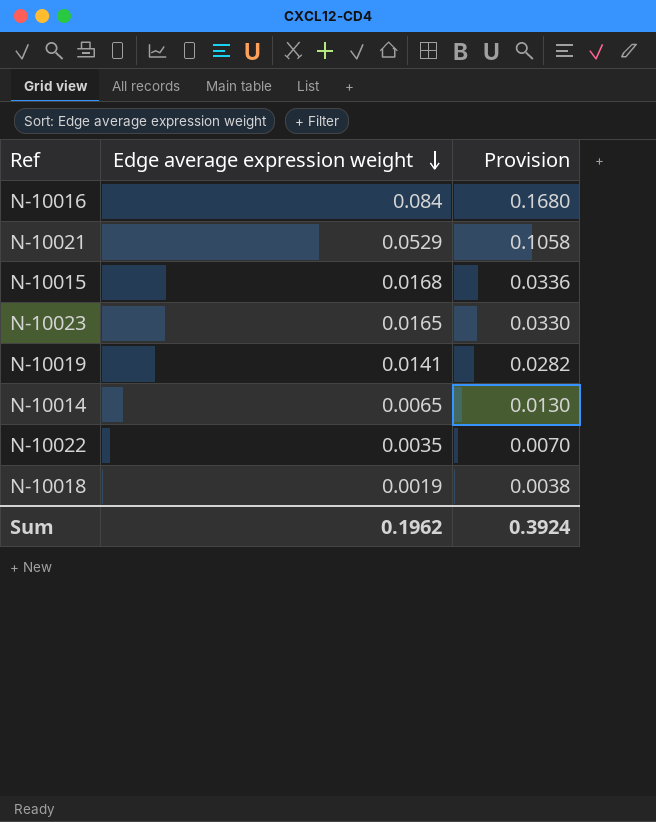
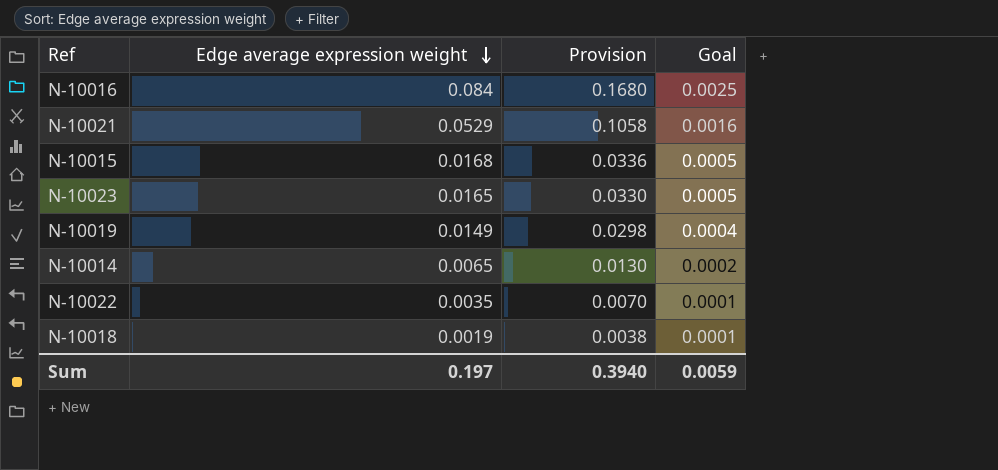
column Goal | formula: none -> [Edge average expression weight] * 0.03
N-10019 | Edge average expression weight: 0.0141 -> 0.0149
N-10019 | Provision: 0.0282 -> 0.0298
Sum | Edge average expression weight: 0.1962 -> 0.197
Sum | Provision: 0.3924 -> 0.3940

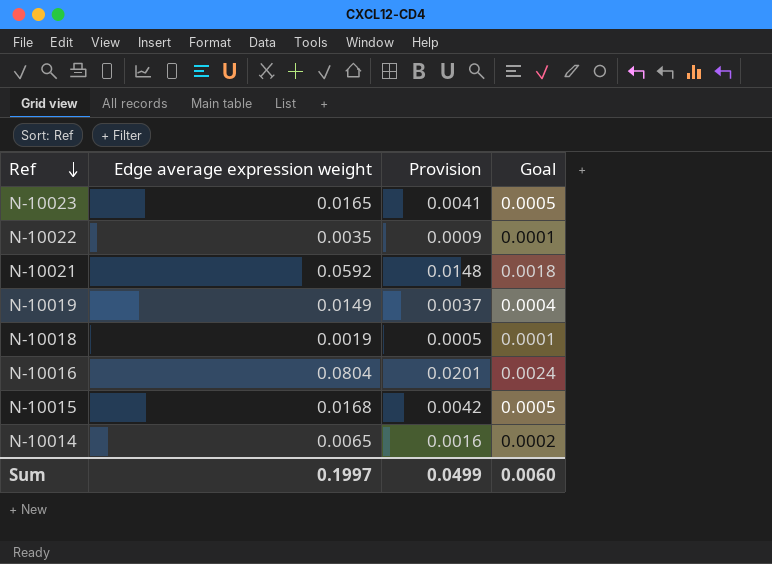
row order: Edge average expression weight descending -> Ref descending
column Provision | formula: [Edge average expression weight] * 2 -> [Edge average expression weight] * 0.25
N-10021 | Edge average expression weight: 0.0529 -> 0.0592
N-10021 | Goal: 0.0016 -> 0.0018
N-10016 | Edge average expression weight: 0.084 -> 0.0804
N-10016 | Goal: 0.0025 -> 0.0024
Sum | Edge average expression weight: 0.197 -> 0.1997
Sum | Provision: 0.3940 -> 0.0499
Sum | Goal: 0.0059 -> 0.0060

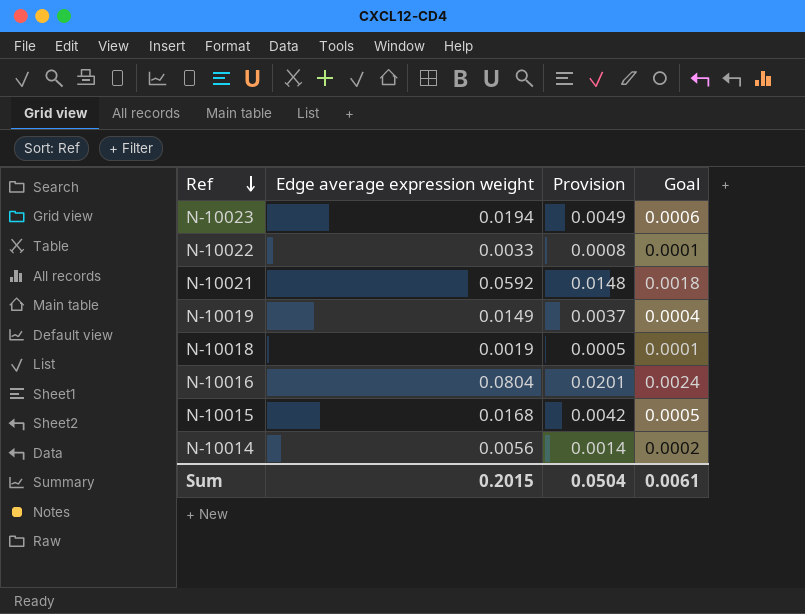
N-10023 | Edge average expression weight: 0.0165 -> 0.0194
N-10023 | Provision: 0.0041 -> 0.0049
N-10023 | Goal: 0.0005 -> 0.0006
N-10022 | Edge average expression weight: 0.0035 -> 0.0033
N-10022 | Provision: 0.0009 -> 0.0008
N-10014 | Edge average expression weight: 0.0065 -> 0.0056
N-10014 | Provision: 0.0016 -> 0.0014
Sum | Edge average expression weight: 0.1997 -> 0.2015
Sum | Provision: 0.0499 -> 0.0504
Sum | Goal: 0.0060 -> 0.0061

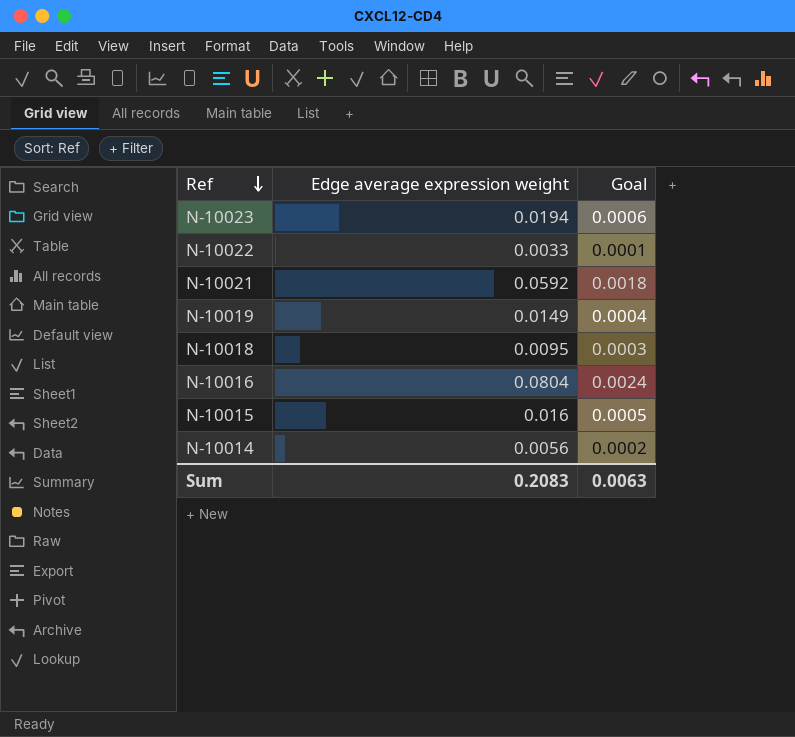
column Provision | formula: [Edge average expression weight] * 0.25 -> none
N-10018 | Edge average expression weight: 0.0019 -> 0.0095
N-10018 | Goal: 0.0001 -> 0.0003
N-10015 | Edge average expression weight: 0.0168 -> 0.016
Sum | Edge average expression weight: 0.2015 -> 0.2083
Sum | Goal: 0.0061 -> 0.0063

